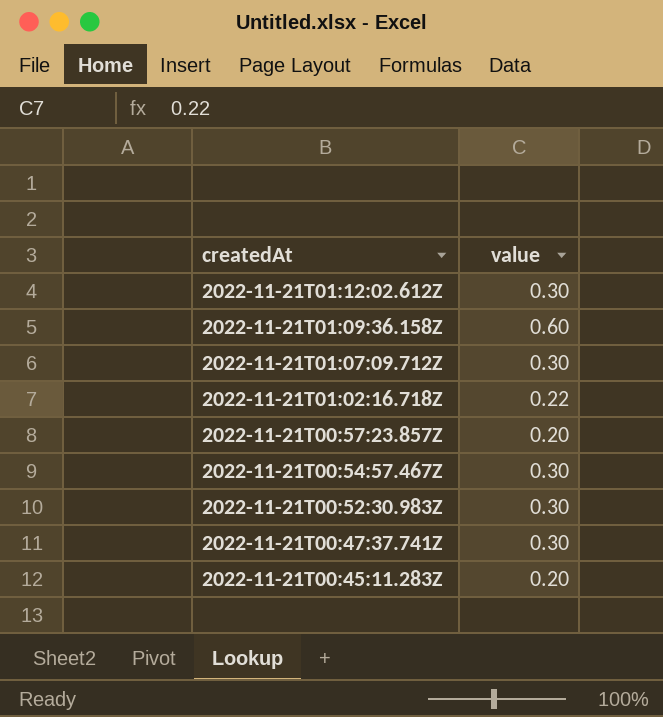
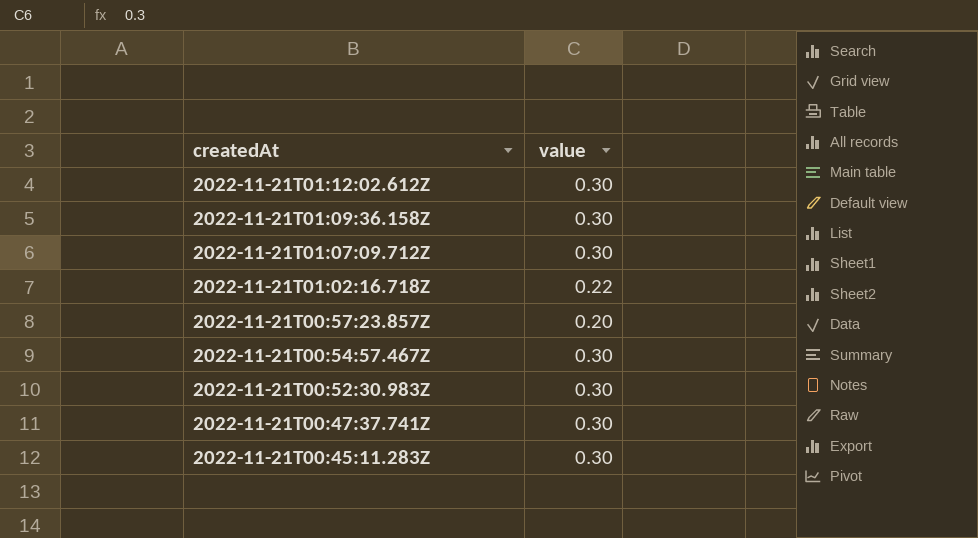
2022-11-21T01:09:36.158Z | value: 0.60 -> 0.30
2022-11-21T00:45:11.283Z | value: 0.20 -> 0.30

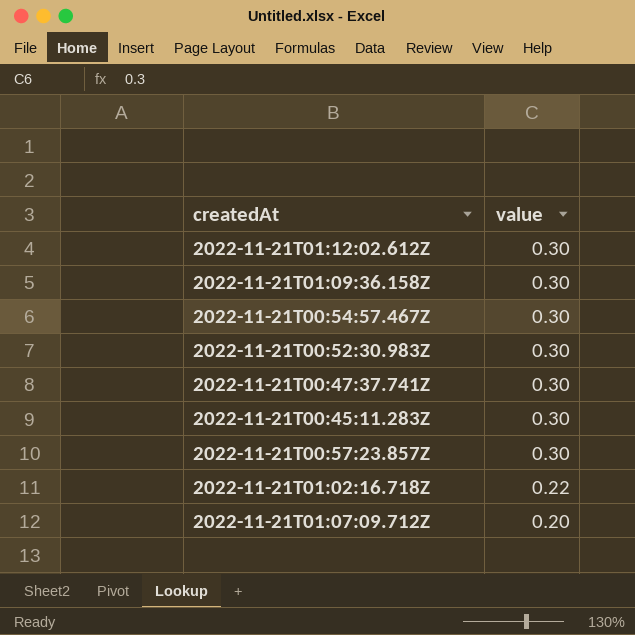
row order: createdAt descending -> value descending
2022-11-21T00:57:23.857Z | value: 0.20 -> 0.30
2022-11-21T01:07:09.712Z | value: 0.30 -> 0.20

